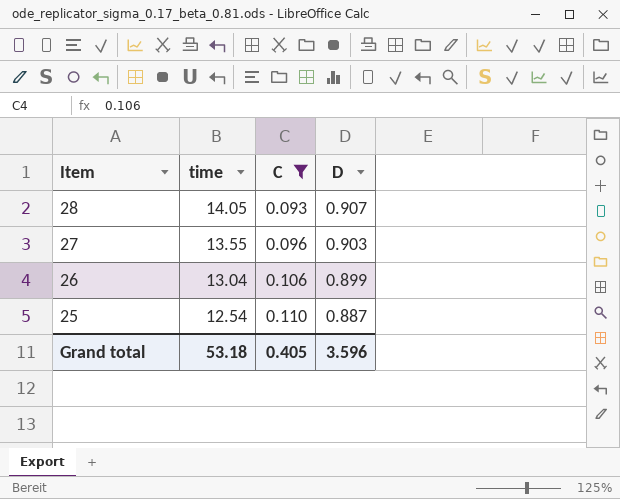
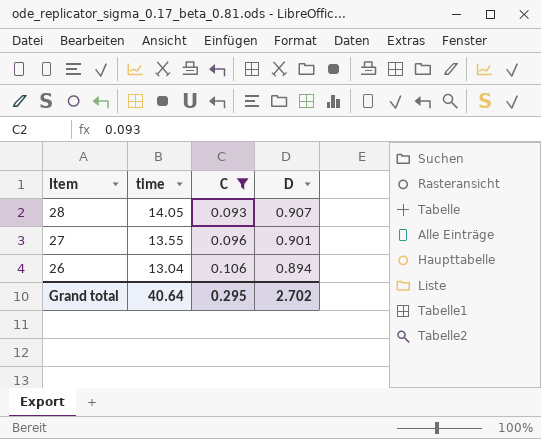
row 25: 12.54 | 0.110 | 0.887 -> none
27 | D: 0.903 -> 0.901
26 | D: 0.899 -> 0.894
Grand total | time: 53.18 -> 40.64
Grand total | C: 0.405 -> 0.295
Grand total | D: 3.596 -> 2.702

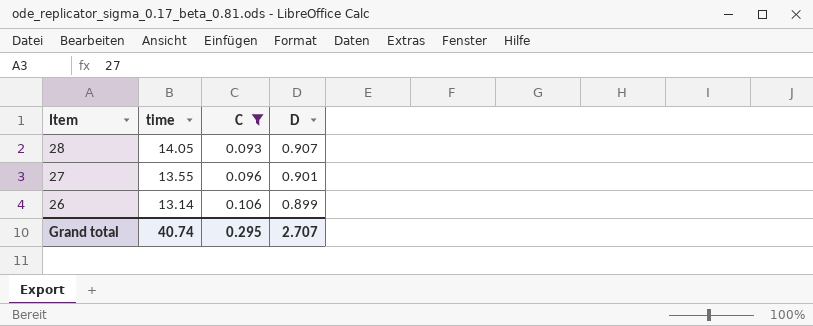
26 | time: 13.04 -> 13.14
26 | D: 0.894 -> 0.899
Grand total | time: 40.64 -> 40.74
Grand total | D: 2.702 -> 2.707

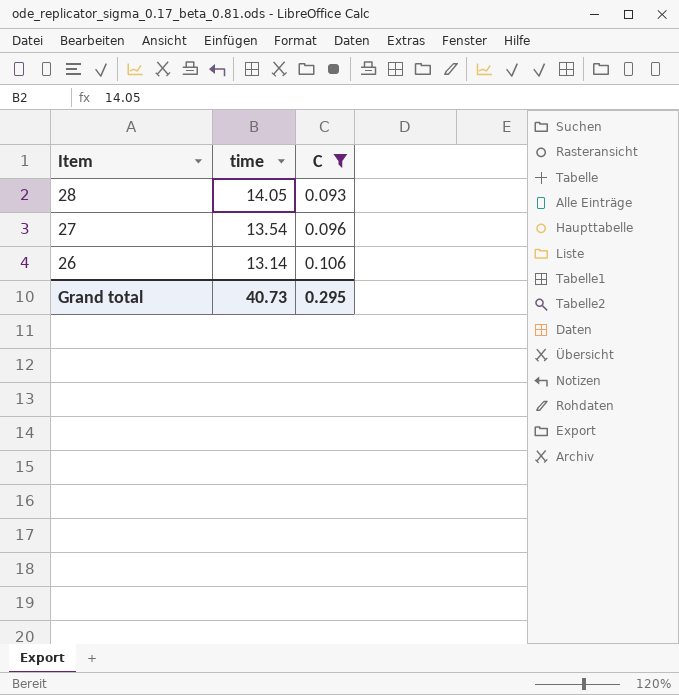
column D | position: 4 -> none
27 | time: 13.55 -> 13.54
Grand total | time: 40.74 -> 40.73

